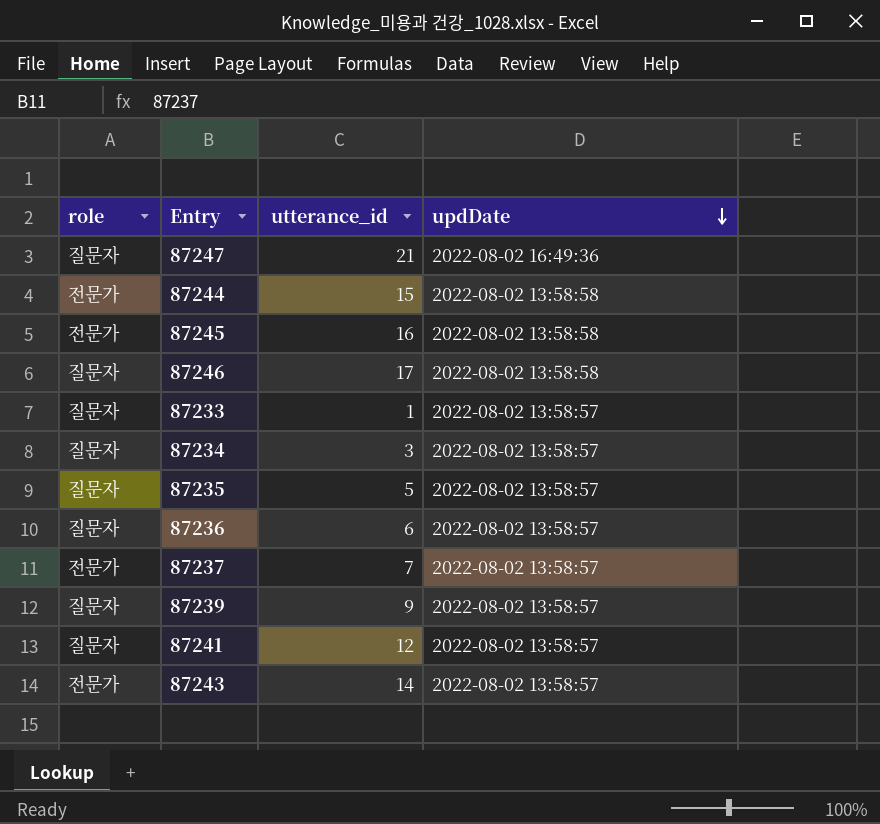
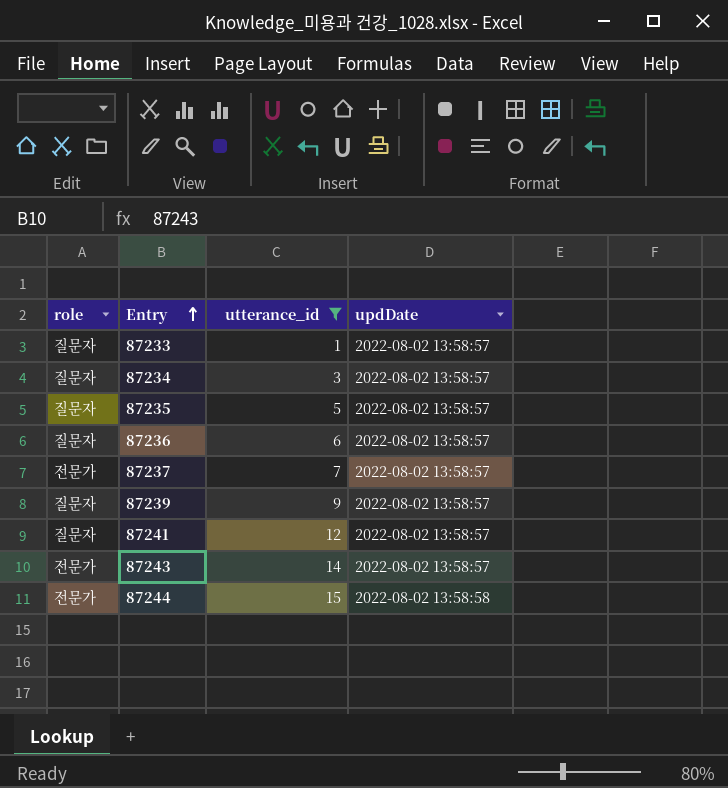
filter: none -> utterance_id <= 15
row order: updDate descending -> Entry ascending

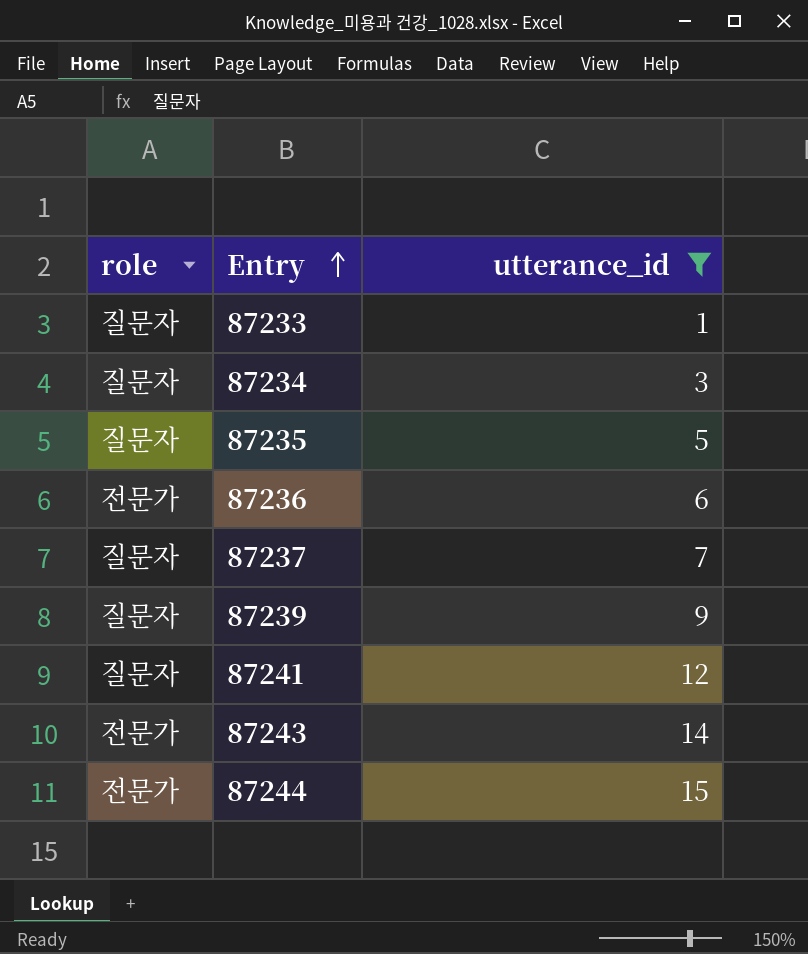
column updDate | position: 4 -> none
87236 | role: 질문자 -> 전문가
87237 | role: 전문가 -> 질문자

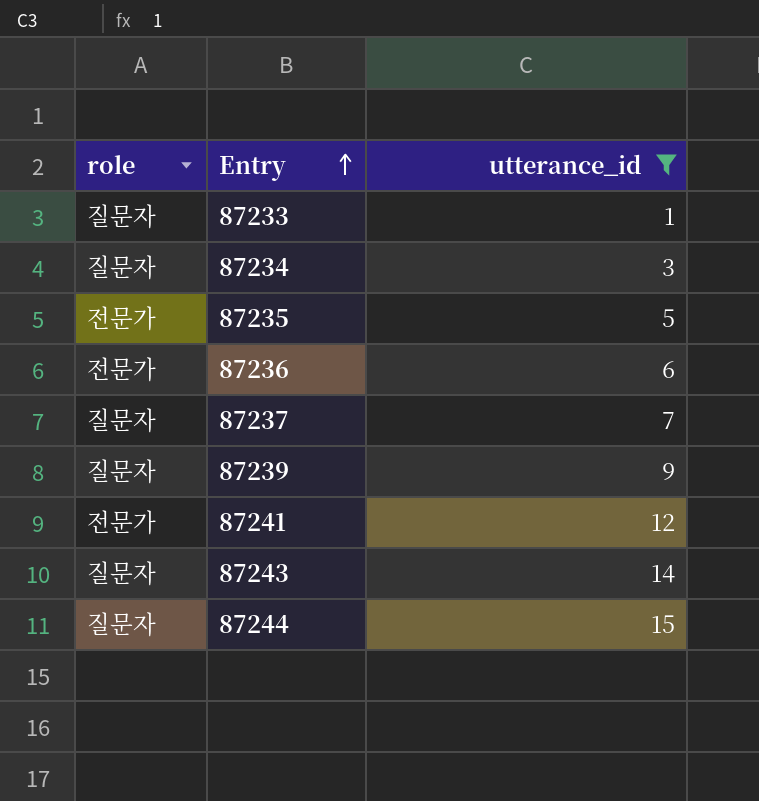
87235 | role: 질문자 -> 전문가
87241 | role: 질문자 -> 전문가
87243 | role: 전문가 -> 질문자
87244 | role: 전문가 -> 질문자

